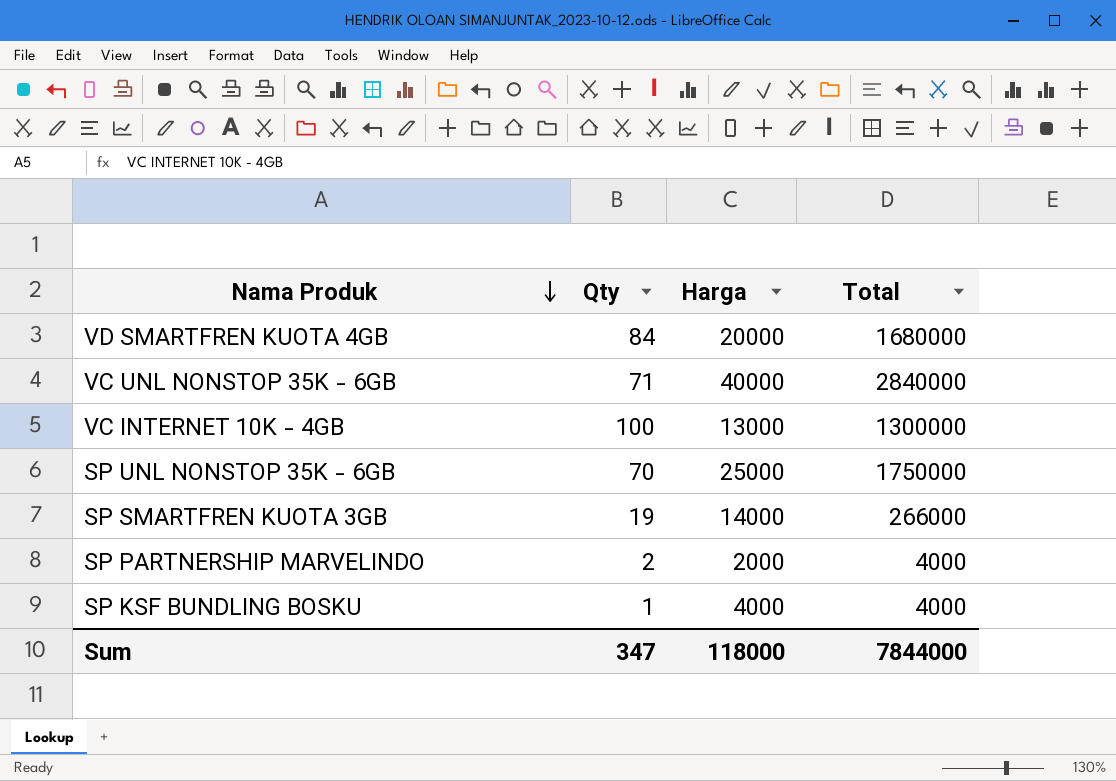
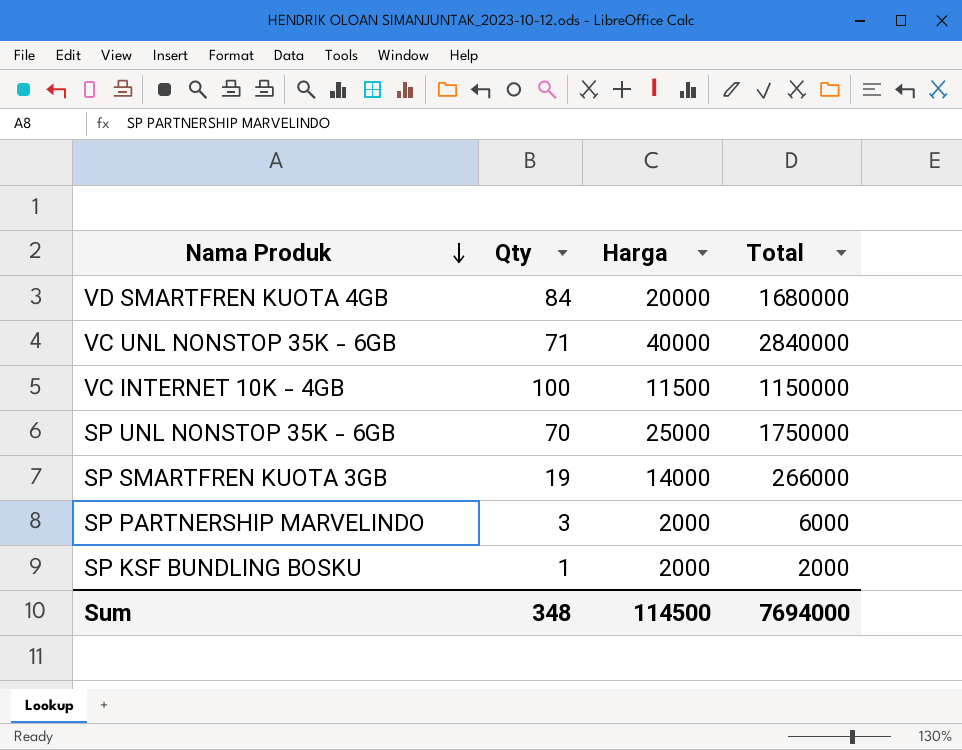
VC INTERNET 10K - 4GB | Harga: 13000 -> 11500
VC INTERNET 10K - 4GB | Total: 1300000 -> 1150000
SP PARTNERSHIP MARVELINDO | Qty: 2 -> 3
SP PARTNERSHIP MARVELINDO | Total: 4000 -> 6000
SP KSF BUNDLING BOSKU | Harga: 4000 -> 2000
SP KSF BUNDLING BOSKU | Total: 4000 -> 2000
Sum | Qty: 347 -> 348
Sum | Harga: 118000 -> 114500
Sum | Total: 7844000 -> 7694000

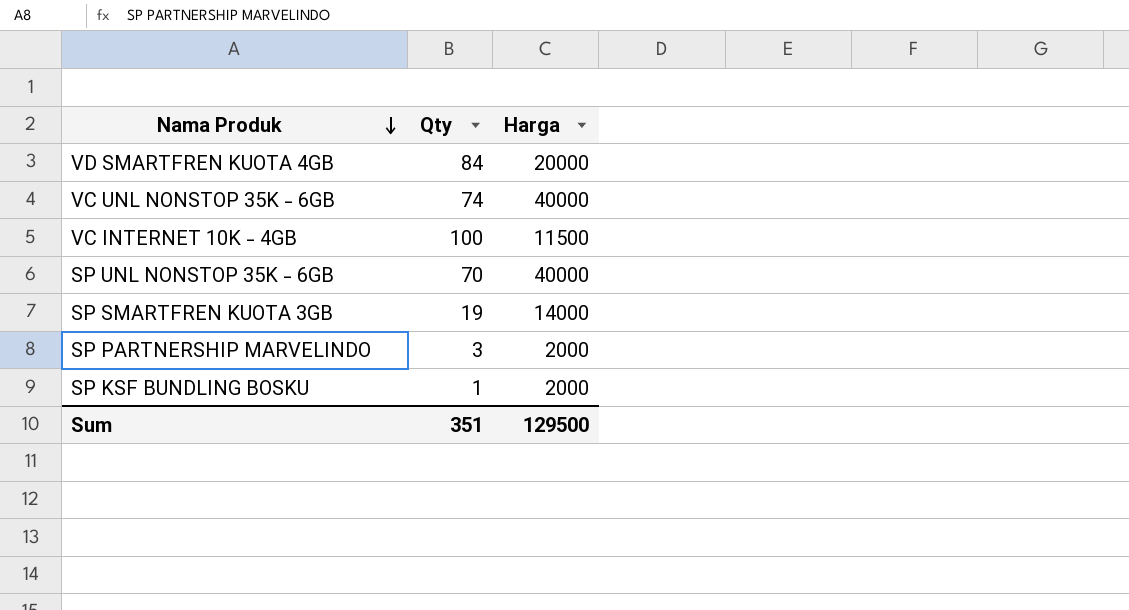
column Total | formula: [Qty] * [Harga] -> none
VC UNL NONSTOP 35K - 6GB | Qty: 71 -> 74
SP UNL NONSTOP 35K - 6GB | Harga: 25000 -> 40000
Sum | Qty: 348 -> 351
Sum | Harga: 114500 -> 129500

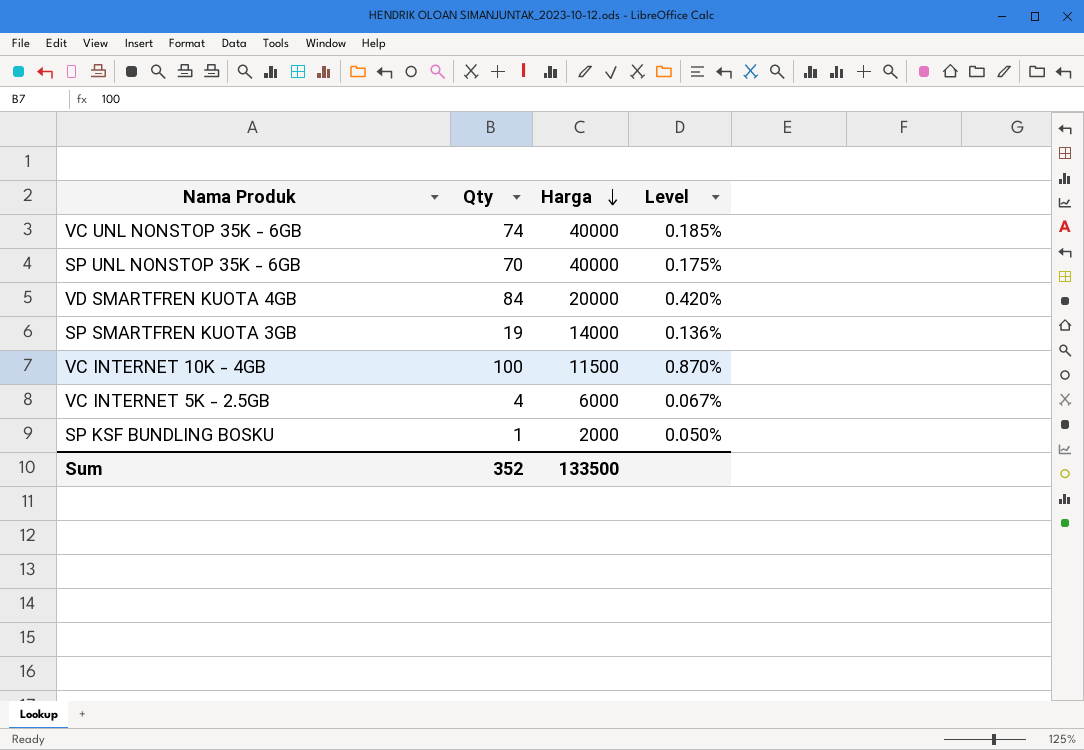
row order: Nama Produk descending -> Harga descending
column Level | formula: none -> [Qty] / [Harga]
row SP PARTNERSHIP MARVELINDO: 3 | 2000 -> none
row VC INTERNET 5K - 2.5GB: none -> 4 | 6000 | 0.067%
Sum | Qty: 351 -> 352
Sum | Harga: 129500 -> 133500

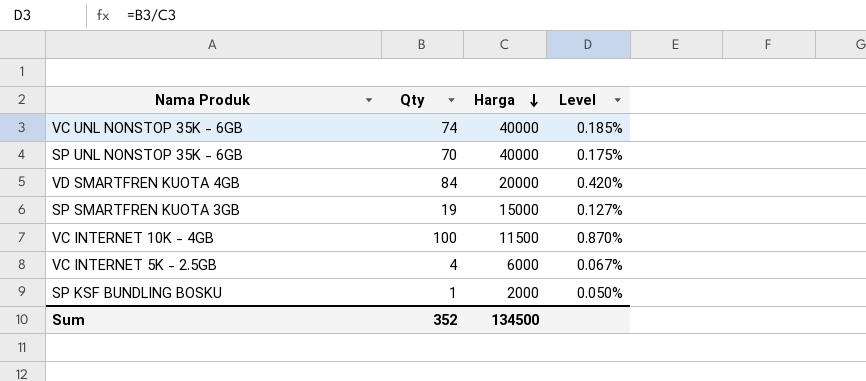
SP SMARTFREN KUOTA 3GB | Harga: 14000 -> 15000
SP SMARTFREN KUOTA 3GB | Level: 0.136% -> 0.127%
Sum | Harga: 133500 -> 134500

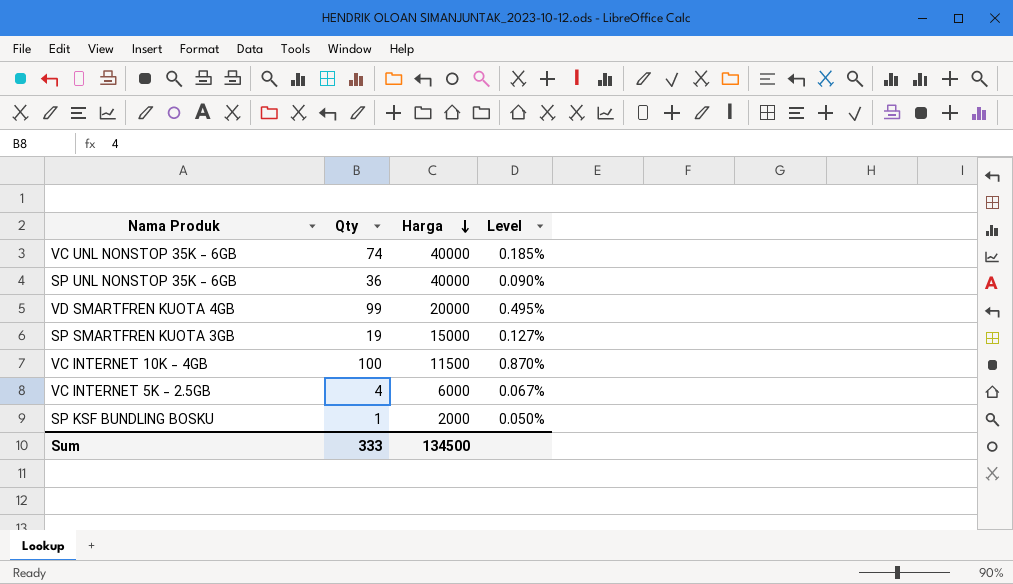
SP UNL NONSTOP 35K - 6GB | Qty: 70 -> 36
SP UNL NONSTOP 35K - 6GB | Level: 0.175% -> 0.090%
VD SMARTFREN KUOTA 4GB | Qty: 84 -> 99
VD SMARTFREN KUOTA 4GB | Level: 0.420% -> 0.495%
Sum | Qty: 352 -> 333

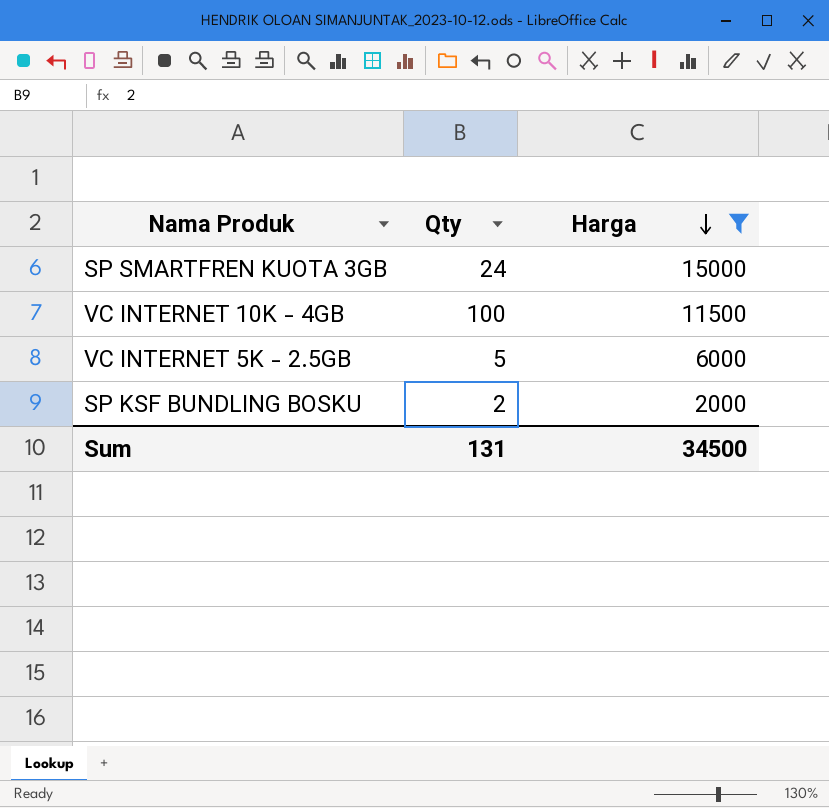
filter: none -> Harga <= 15000
column Level | formula: [Qty] / [Harga] -> none
SP SMARTFREN KUOTA 3GB | Qty: 19 -> 24
VC INTERNET 5K - 2.5GB | Qty: 4 -> 5
SP KSF BUNDLING BOSKU | Qty: 1 -> 2
Sum | Qty: 333 -> 131
Sum | Harga: 134500 -> 34500

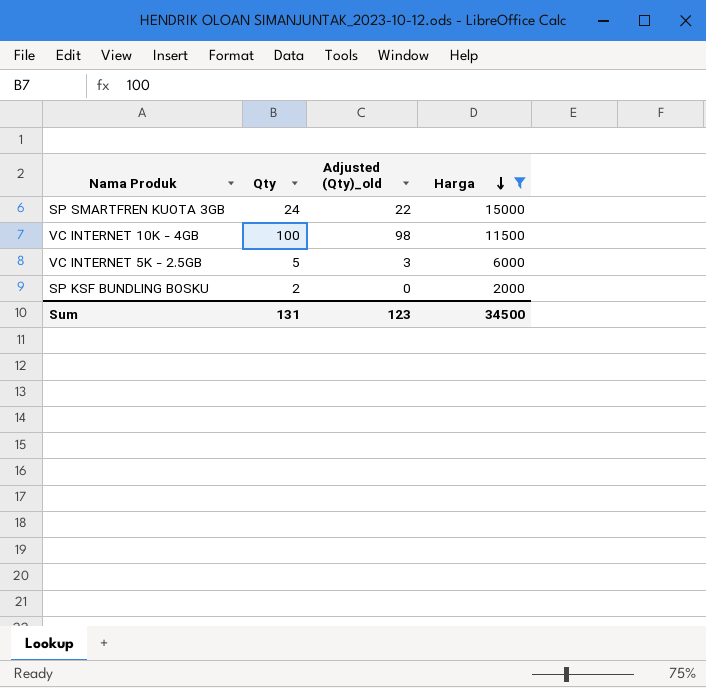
column Adjusted (Qty)_old | formula: none -> [Qty] - 2

